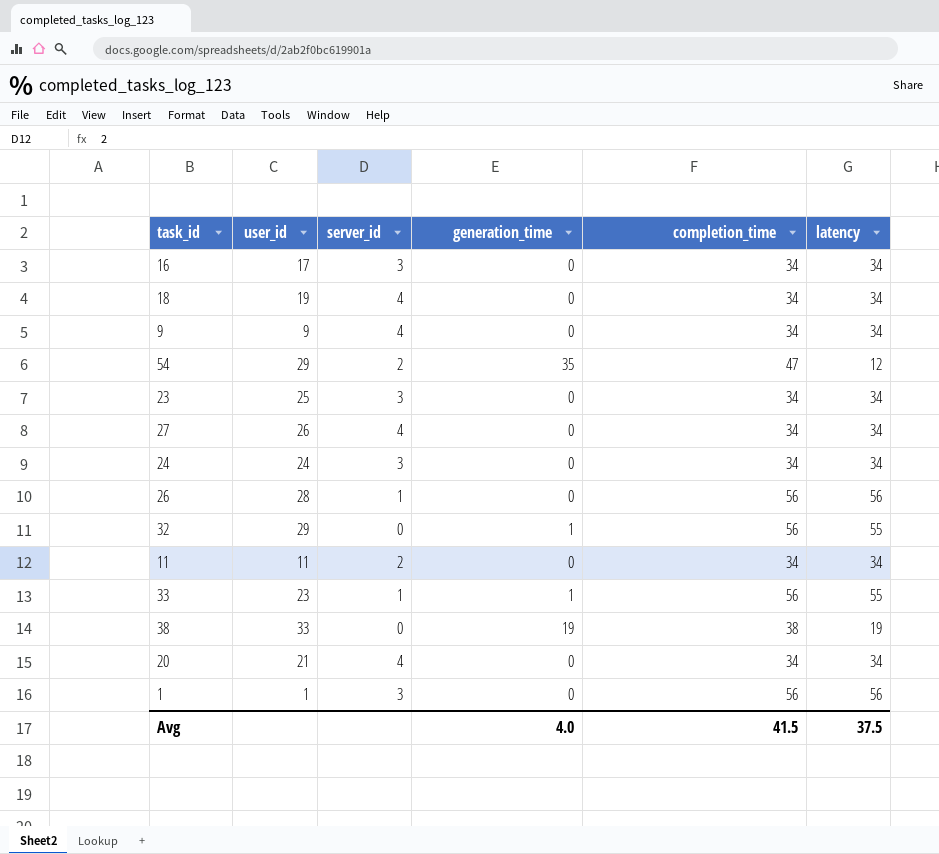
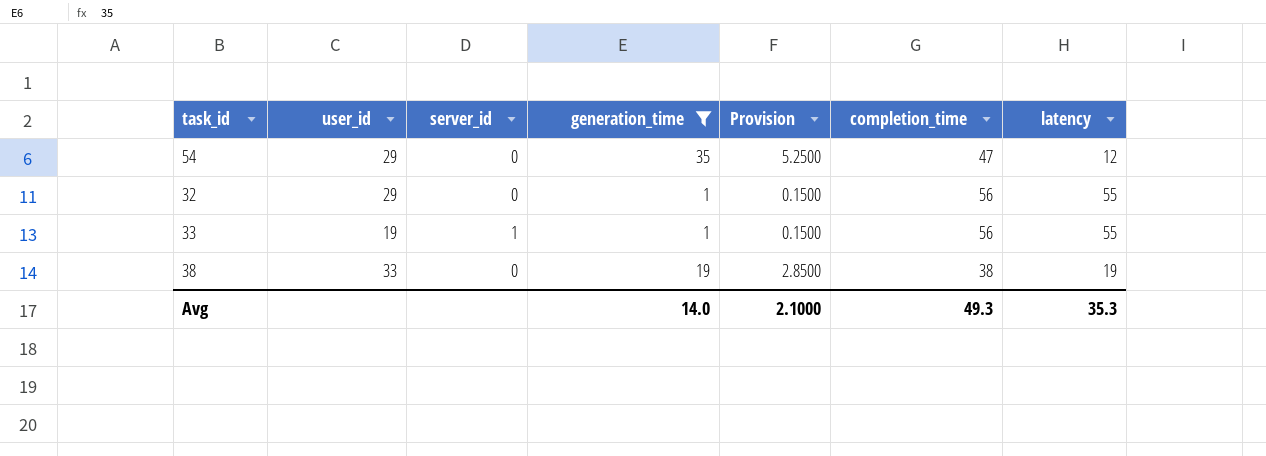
filter: none -> generation_time != 0
column Provision | formula: none -> [generation_time] * 0.15
54 | server_id: 2 -> 0
33 | user_id: 23 -> 19
Avg | generation_time: 4.0 -> 14.0
Avg | completion_time: 41.5 -> 49.3
Avg | latency: 37.5 -> 35.3

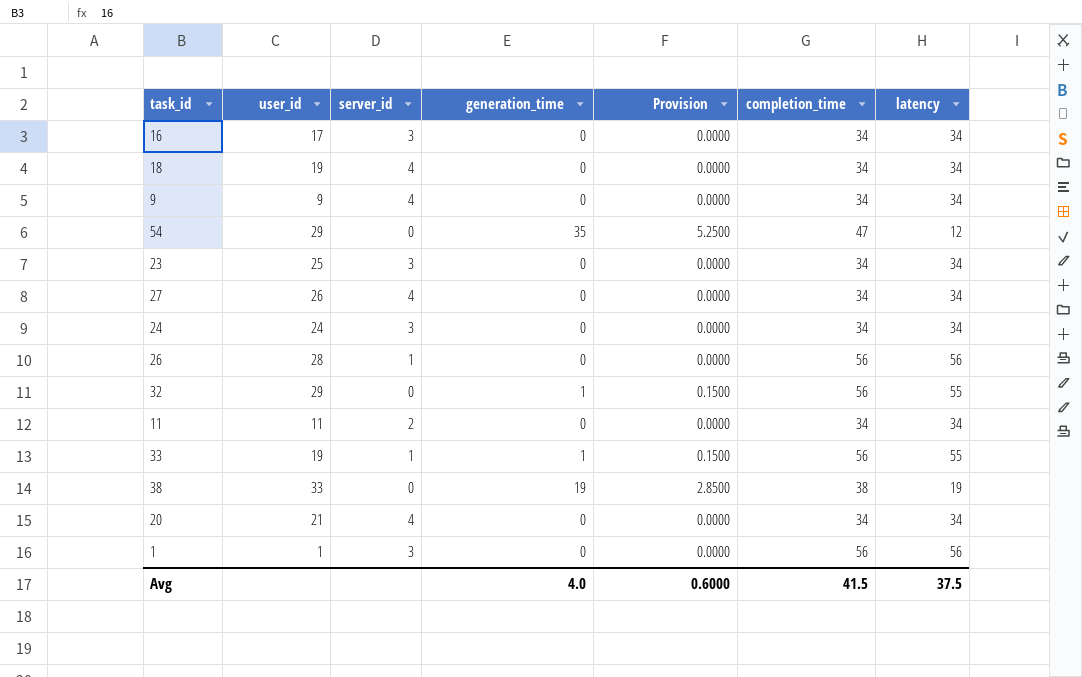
filter: generation_time != 0 -> none
Avg | generation_time: 14.0 -> 4.0
Avg | Provision: 2.1000 -> 0.6000
Avg | completion_time: 49.3 -> 41.5
Avg | latency: 35.3 -> 37.5

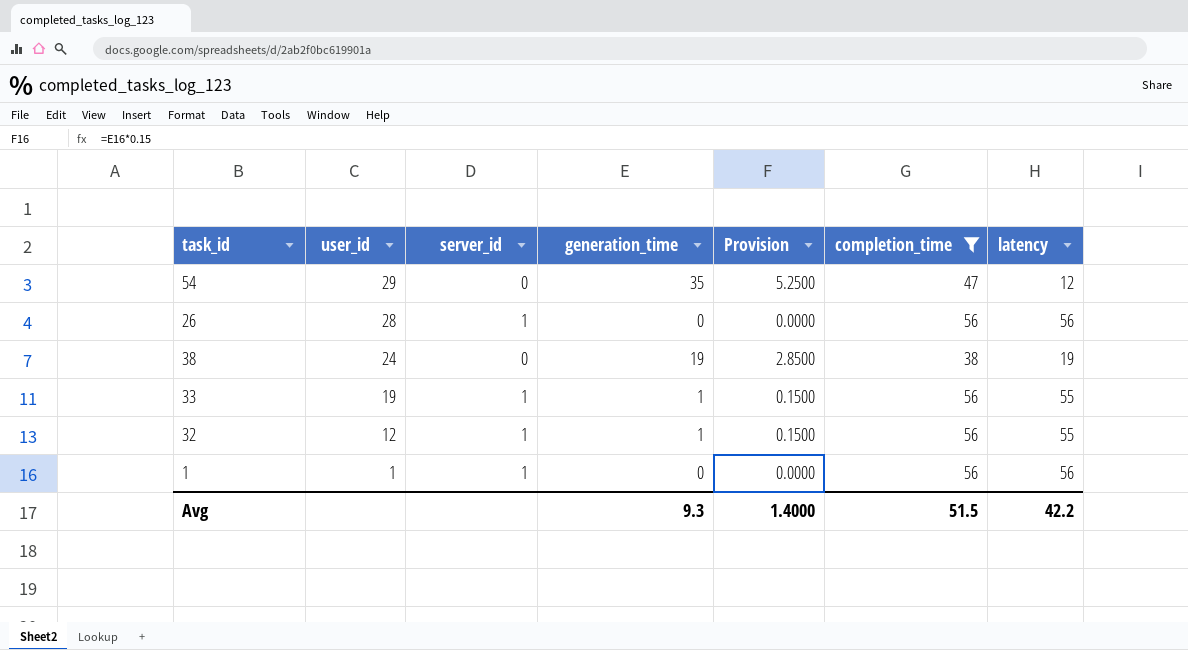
filter: none -> completion_time != 34
row order: none -> user_id descending
38 | user_id: 33 -> 24
32 | user_id: 29 -> 12
32 | server_id: 0 -> 1
1 | server_id: 3 -> 1
Avg | generation_time: 4.0 -> 9.3
Avg | Provision: 0.6000 -> 1.4000
Avg | completion_time: 41.5 -> 51.5
Avg | latency: 37.5 -> 42.2

